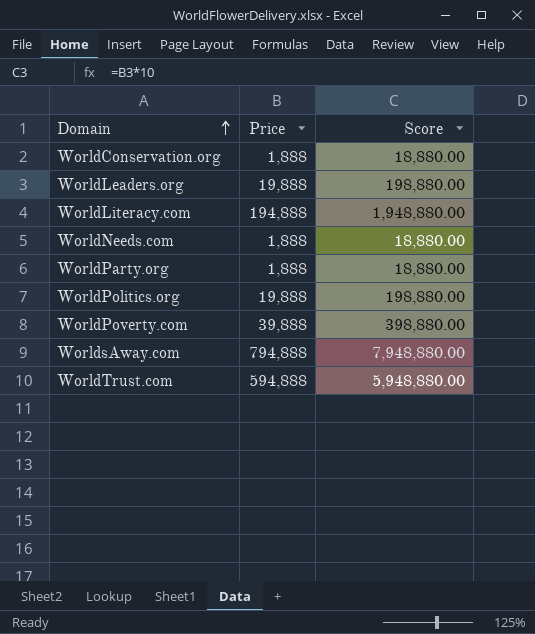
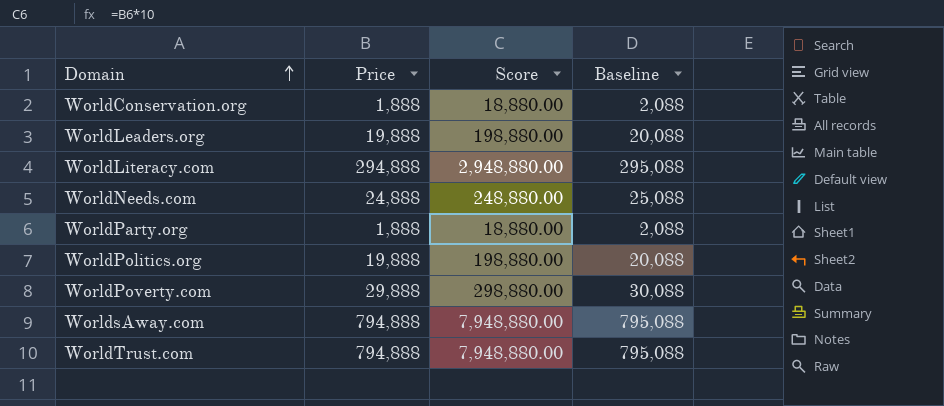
column Baseline | formula: none -> [Price] + 200
WorldLiteracy.com | Price: 194,888 -> 294,888
WorldLiteracy.com | Score: 1,948,880.00 -> 2,948,880.00
WorldNeeds.com | Price: 1,888 -> 24,888
WorldNeeds.com | Score: 18,880.00 -> 248,880.00
WorldPoverty.com | Price: 39,888 -> 29,888
WorldPoverty.com | Score: 398,880.00 -> 298,880.00
WorldTrust.com | Price: 594,888 -> 794,888
WorldTrust.com | Score: 5,948,880.00 -> 7,948,880.00

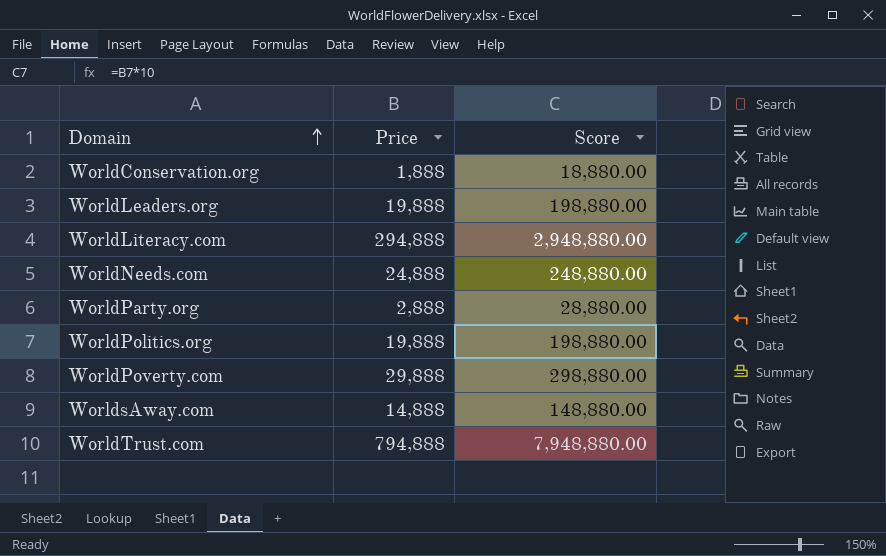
column Baseline | formula: [Price] + 200 -> none
WorldParty.org | Price: 1,888 -> 2,888
WorldParty.org | Score: 18,880.00 -> 28,880.00
WorldsAway.com | Price: 794,888 -> 14,888
WorldsAway.com | Score: 7,948,880.00 -> 148,880.00

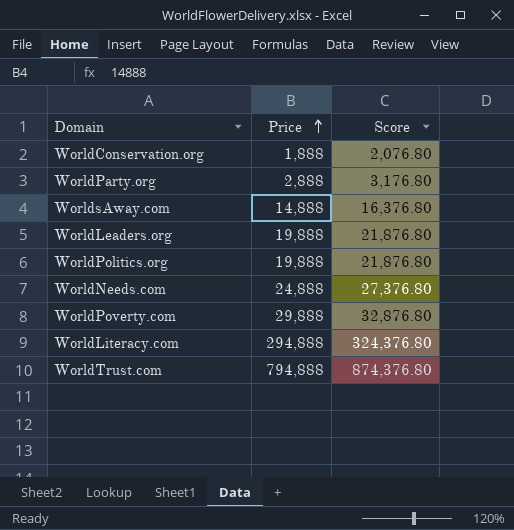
row order: Domain ascending -> Price ascending
column Score | formula: [Price] * 10 -> [Price] * 1.1

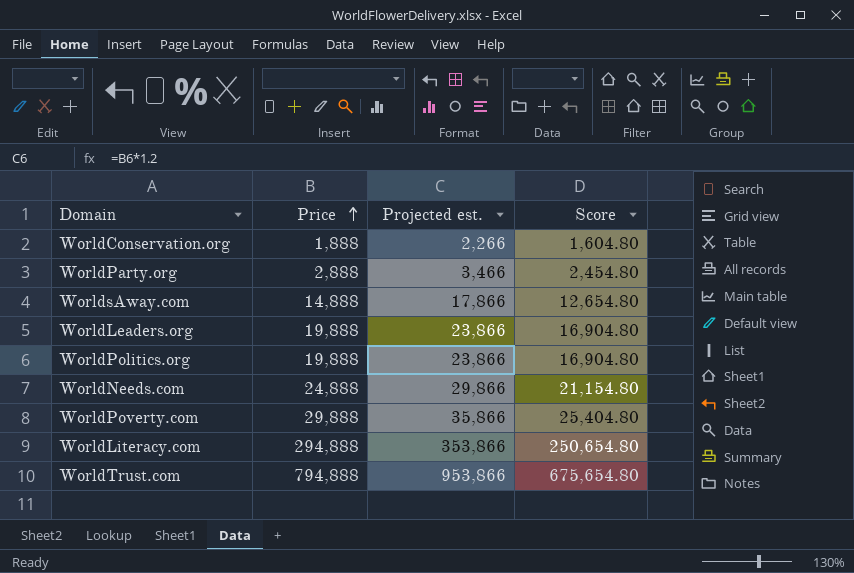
column Projected est. | formula: none -> [Price] * 1.2
column Score | formula: [Price] * 1.1 -> [Price] * 0.85

